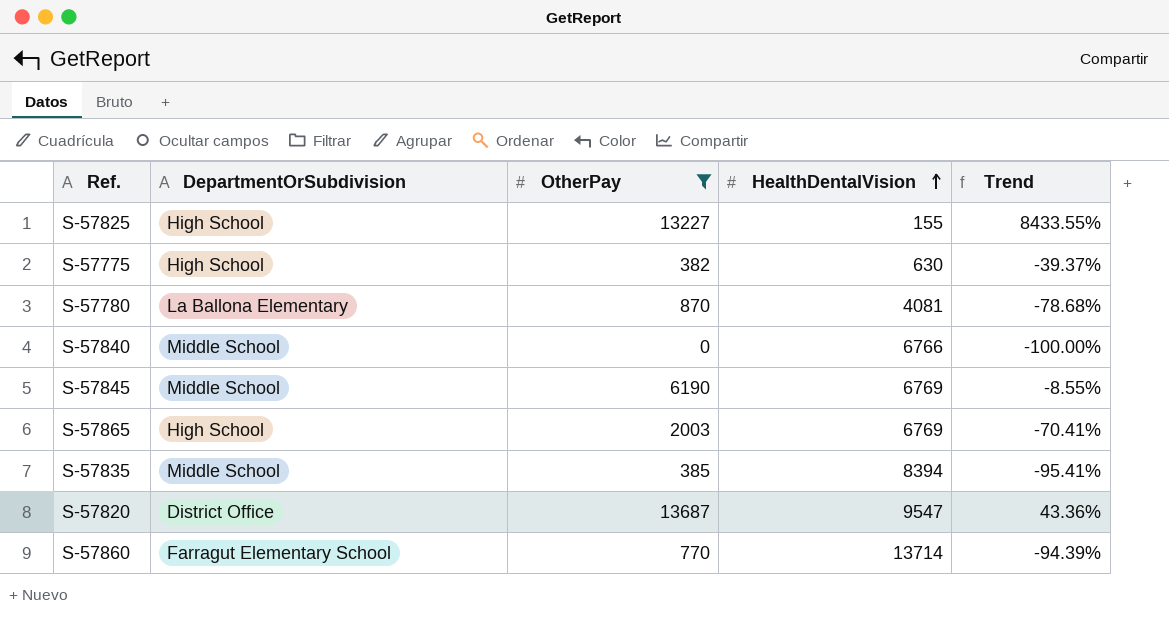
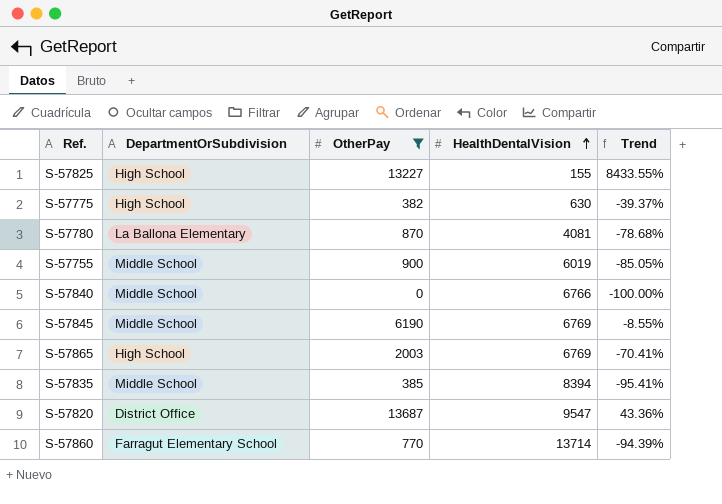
row S-57755: none -> Middle School | 900 | 6019 | -85.05%

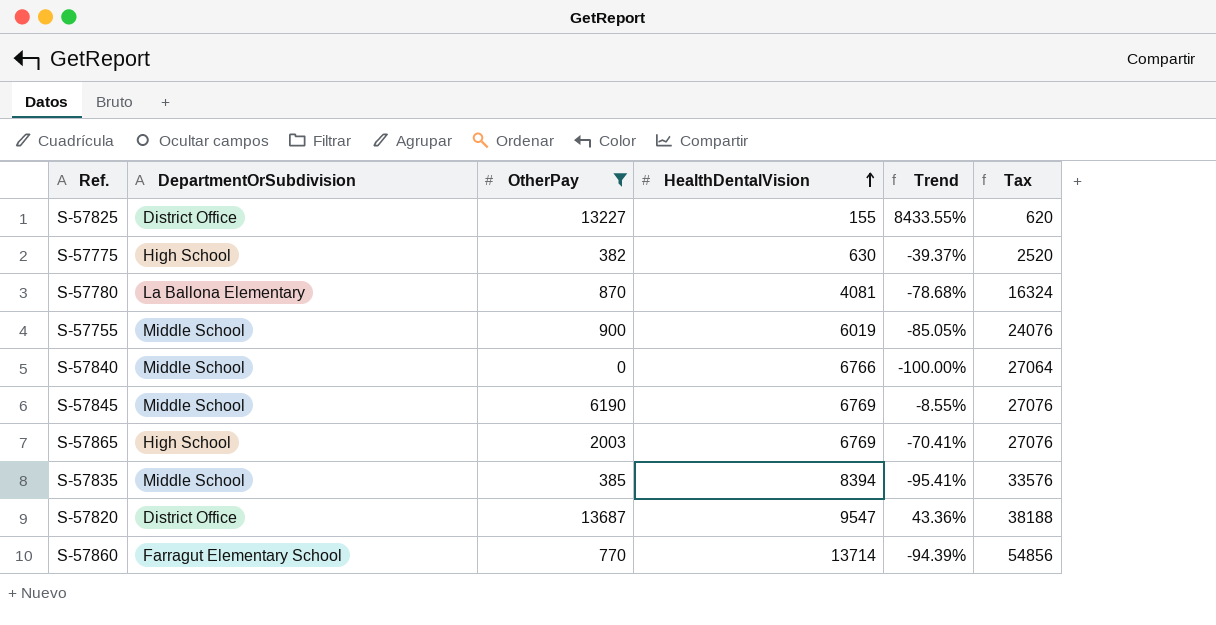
column Tax | formula: none -> [HealthDentalVision] * 4
S-57825 | DepartmentOrSubdivision: High School -> District Office

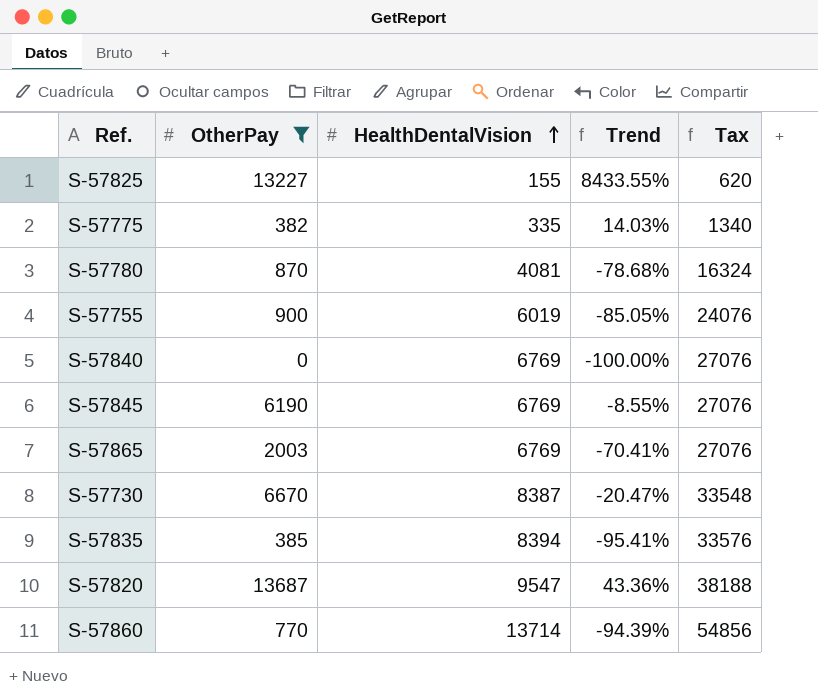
column DepartmentOrSubdivision | position: 2 -> none
S-57775 | HealthDentalVision: 630 -> 335
S-57775 | Trend: -39.37% -> 14.03%
S-57775 | Tax: 2520 -> 1340
S-57840 | HealthDentalVision: 6766 -> 6769
S-57840 | Tax: 27064 -> 27076
row S-57730: none -> 6670 | 8387 | -20.47% | 33548

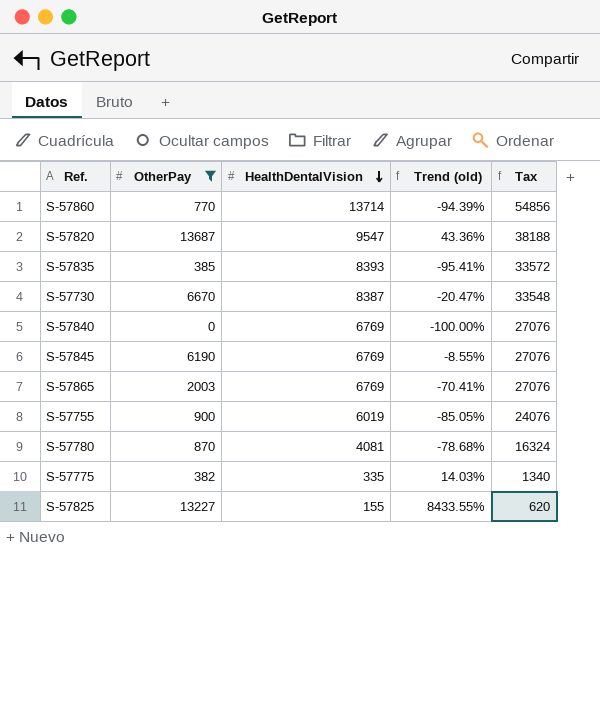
row order: HealthDentalVision ascending -> HealthDentalVision descending
column name: Trend -> Trend (old)
S-57835 | HealthDentalVision: 8394 -> 8393
S-57835 | Tax: 33576 -> 33572

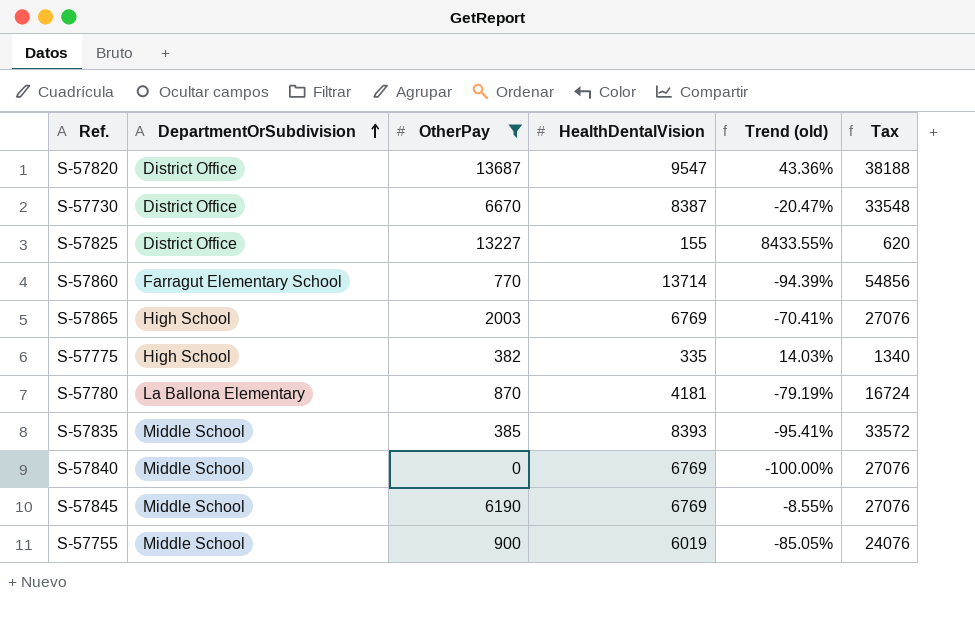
row order: HealthDentalVision descending -> DepartmentOrSubdivision ascending
column DepartmentOrSubdivision | position: none -> 2
S-57780 | HealthDentalVision: 4081 -> 4181
S-57780 | Trend (old): -78.68% -> -79.19%
S-57780 | Tax: 16324 -> 16724

